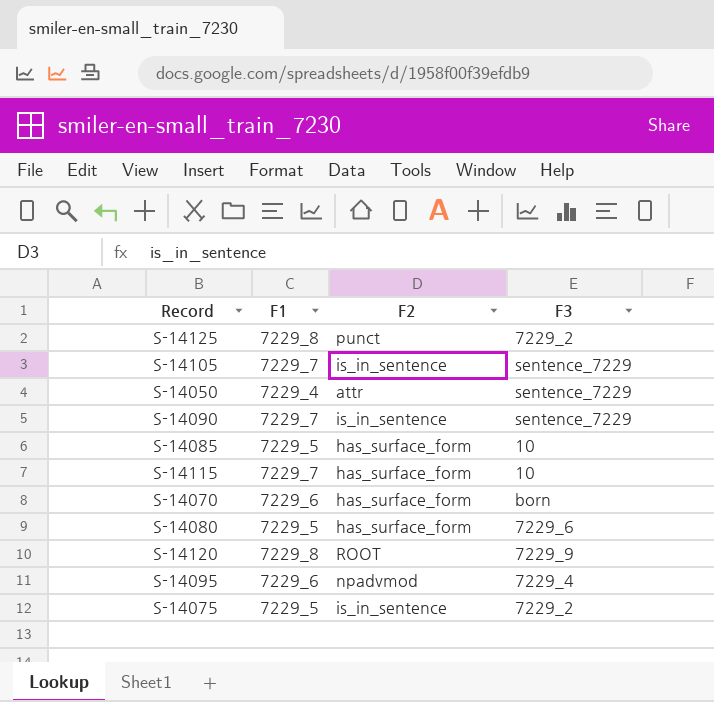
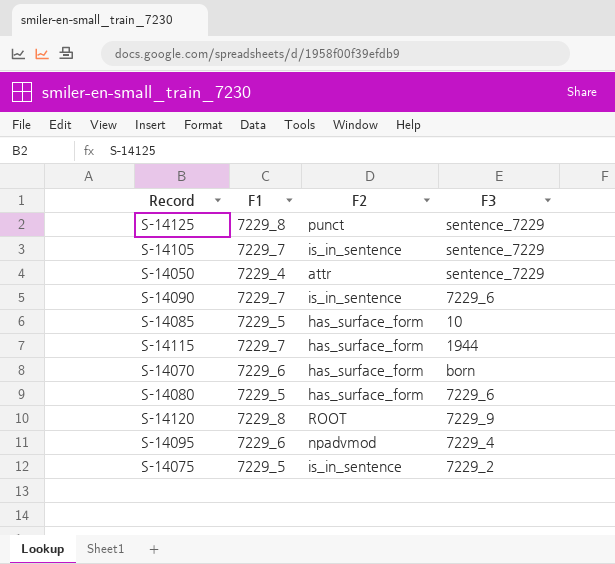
S-14125 | F3: 7229_2 -> sentence_7229
S-14090 | F3: sentence_7229 -> 7229_6
S-14115 | F3: 10 -> 1944

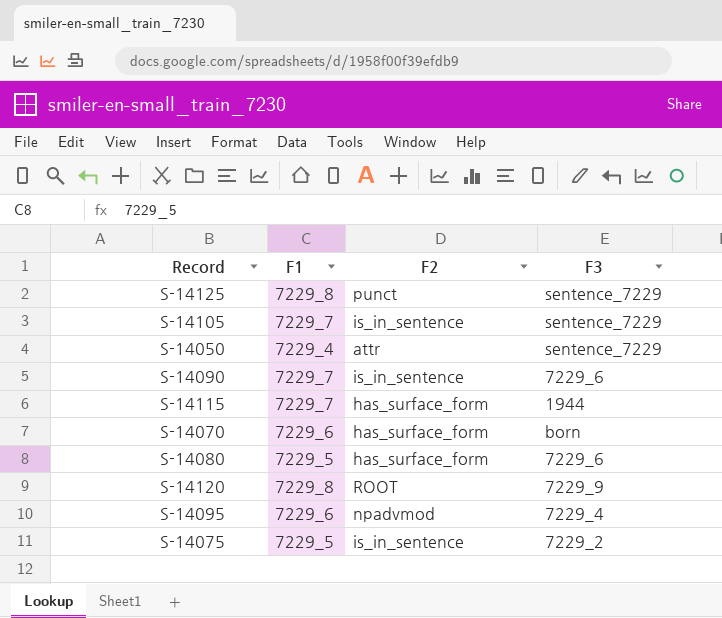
row S-14085: 7229_5 | has_surface_form | 10 -> none

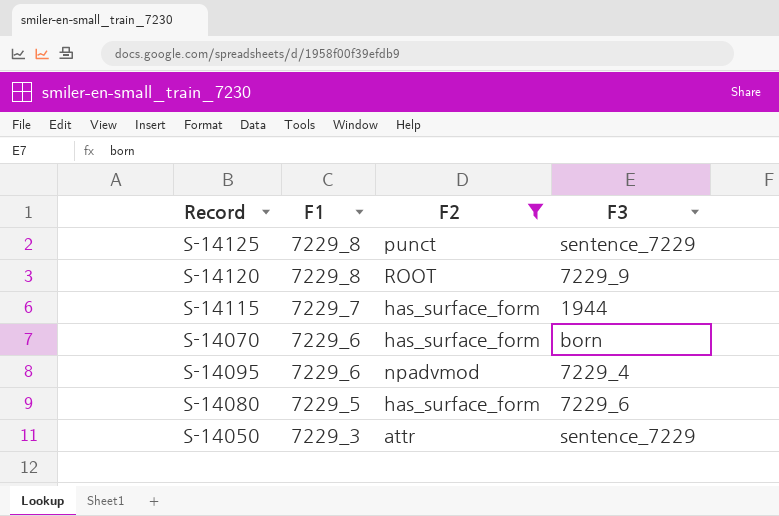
filter: none -> F2 != is_in_sentence
row order: none -> F1 descending
S-14050 | F1: 7229_4 -> 7229_3

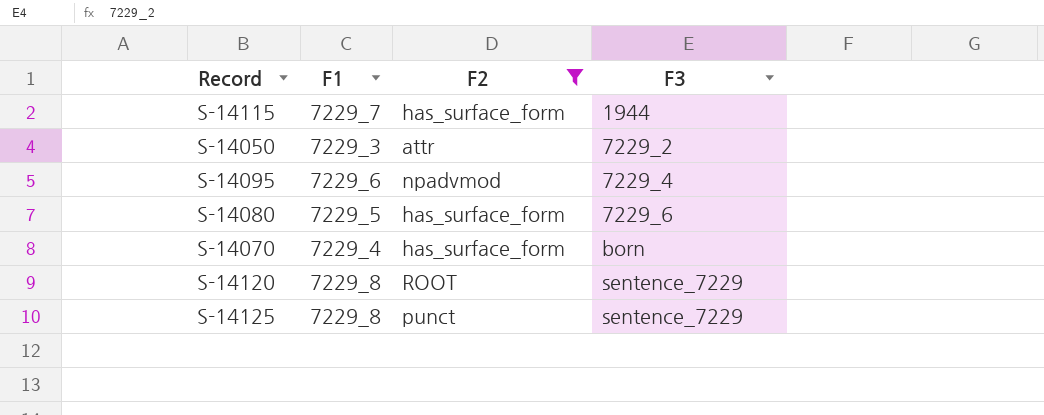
row order: F1 descending -> F3 ascending
S-14050 | F3: sentence_7229 -> 7229_2
S-14070 | F1: 7229_6 -> 7229_4
S-14120 | F3: 7229_9 -> sentence_7229

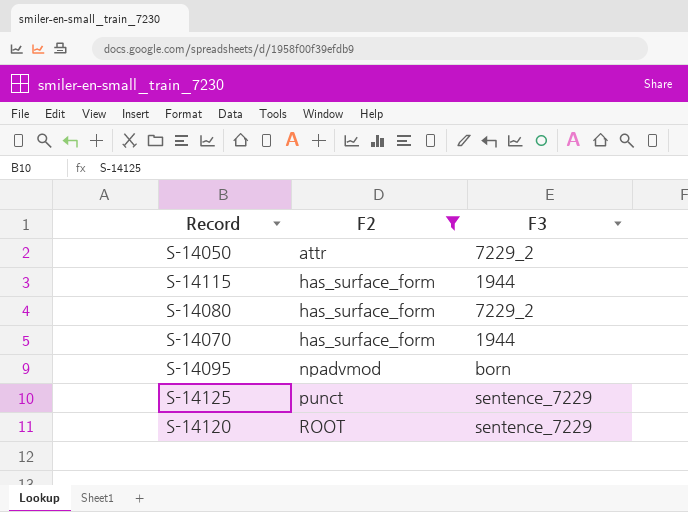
row order: F3 ascending -> F2 ascending
column F1 | position: 2 -> none
S-14080 | F3: 7229_6 -> 7229_2
S-14070 | F3: born -> 1944
S-14095 | F3: 7229_4 -> born

